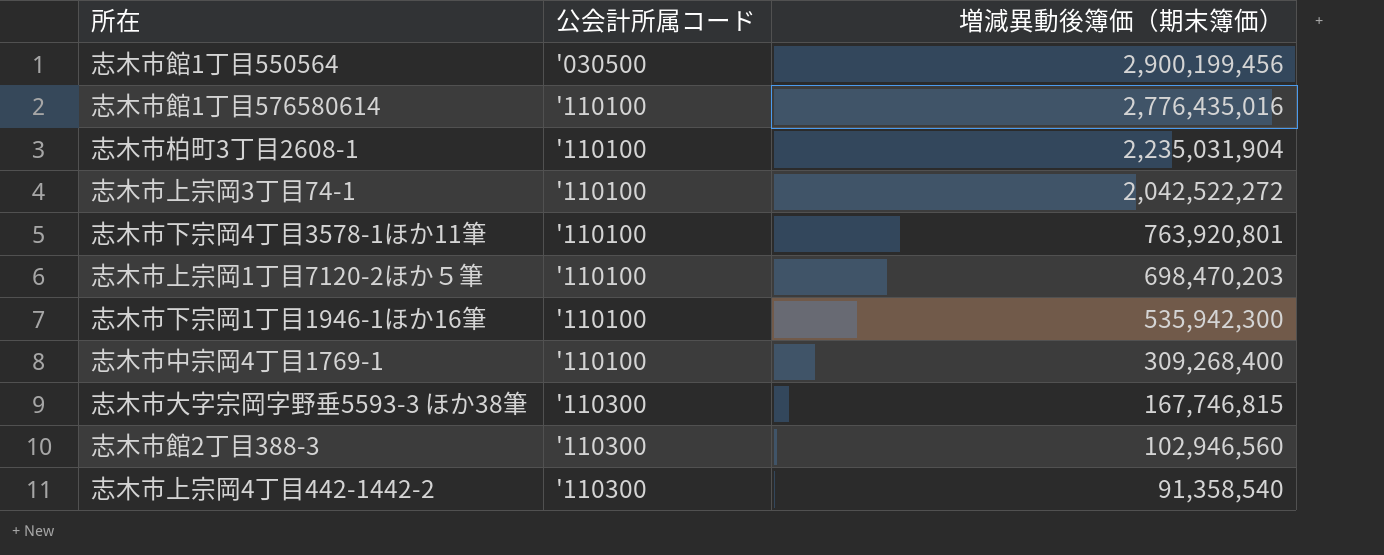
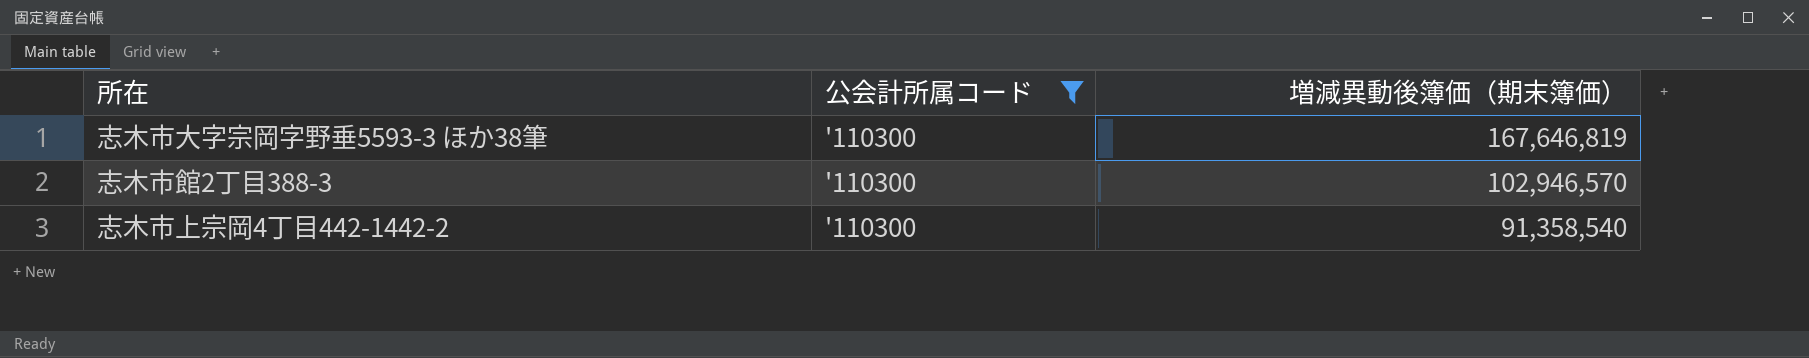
filter: none -> 公会計所属コード = '110300
志木市大字宗岡字野垂5593-3 ほか38筆 | 増減異動後簿価（期末簿価）: 167,746,815 -> 167,646,819
志木市館2丁目388-3 | 増減異動後簿価（期末簿価）: 102,946,560 -> 102,946,570

